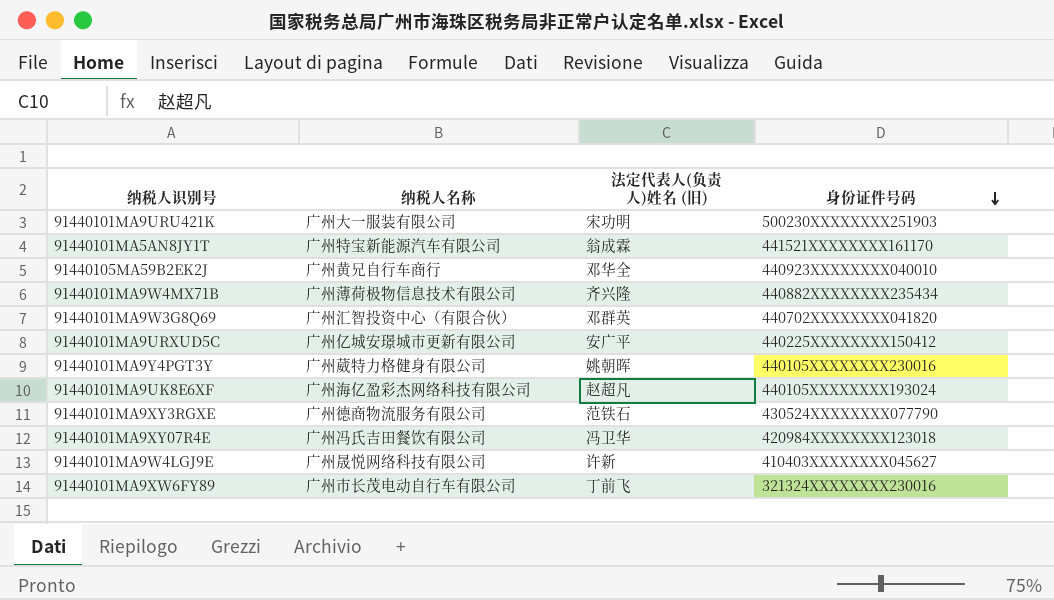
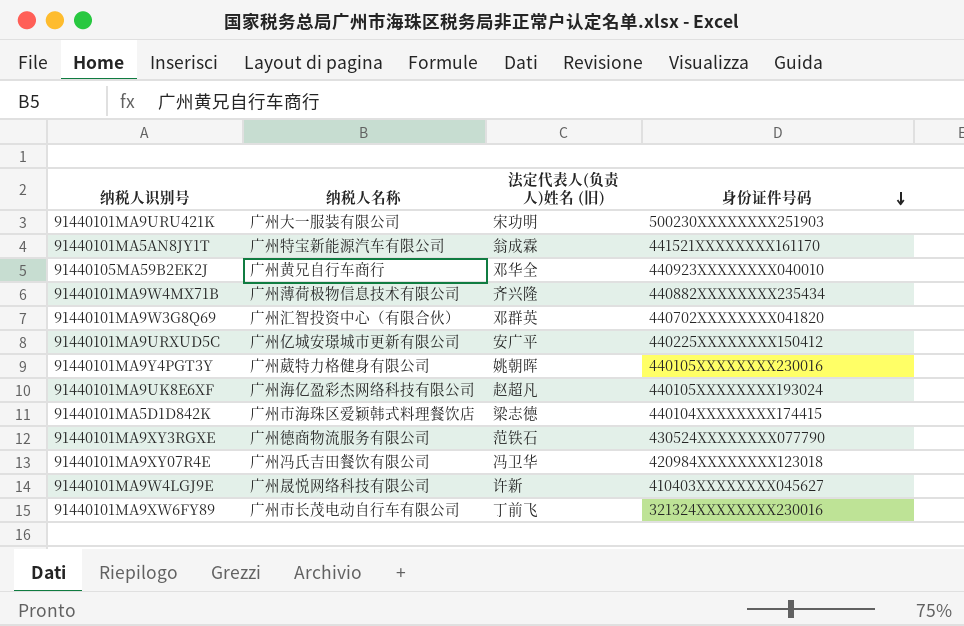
row 91440101MA5D1D842K: none -> 广州市海珠区爱颖韩式料理餐饮店 | 梁志德 | 440104XXXXXXXX174415

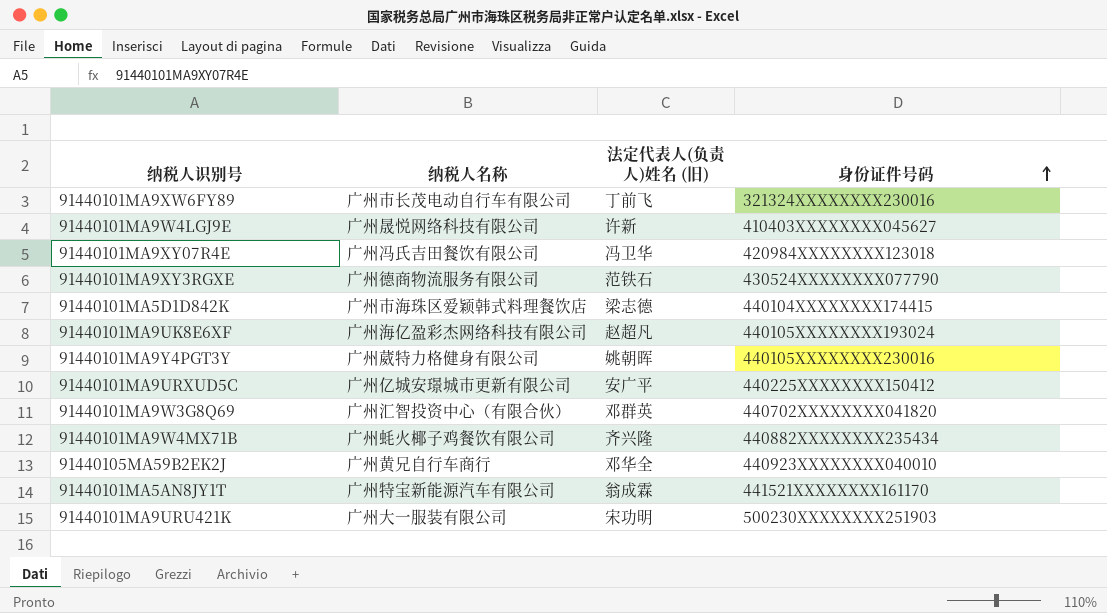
row order: 身份证件号码 descending -> 身份证件号码 ascending
91440101MA9W4MX71B | 纳税人名称: 广州薄荷极物信息技术有限公司 -> 广州蚝火椰子鸡餐饮有限公司

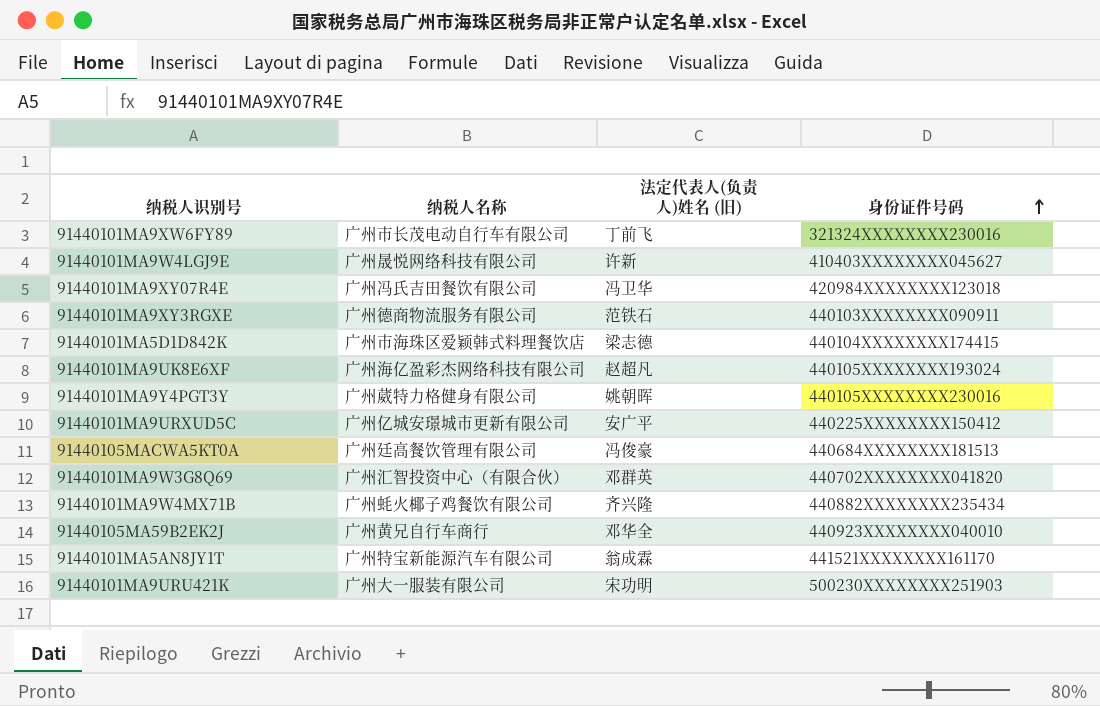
91440101MA9XY3RGXE | 身份证件号码: 430524XXXXXXXX077790 -> 440103XXXXXXXX090911
row 91440105MACWA5KT0A: none -> 广州廷高餐饮管理有限公司 | 冯俊豪 | 440684XXXXXXXX181513

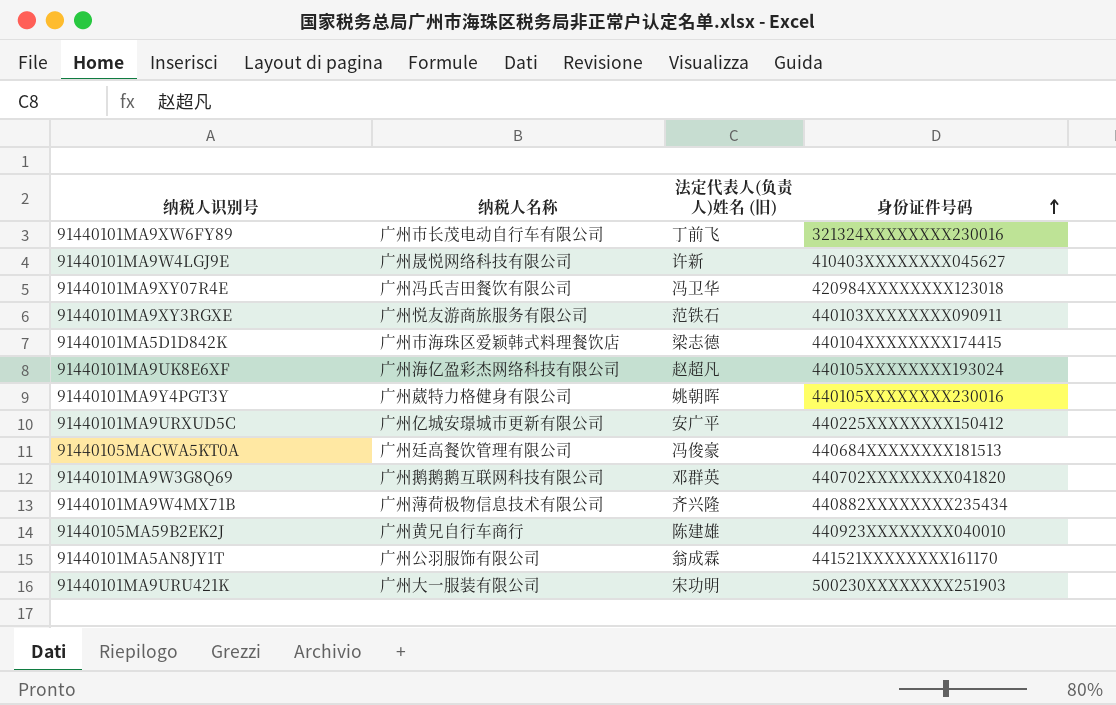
91440101MA9XY3RGXE | 纳税人名称: 广州德商物流服务有限公司 -> 广州悦友游商旅服务有限公司
91440101MA9W3G8Q69 | 纳税人名称: 广州汇智投资中心（有限合伙） -> 广州鹅鹅鹅互联网科技有限公司
91440101MA9W4MX71B | 纳税人名称: 广州蚝火椰子鸡餐饮有限公司 -> 广州薄荷极物信息技术有限公司
91440105MA59B2EK2J | 法定代表人(负责人)姓名 (旧): 邓华全 -> 陈建雄
91440101MA5AN8JY1T | 纳税人名称: 广州特宝新能源汽车有限公司 -> 广州公羽服饰有限公司

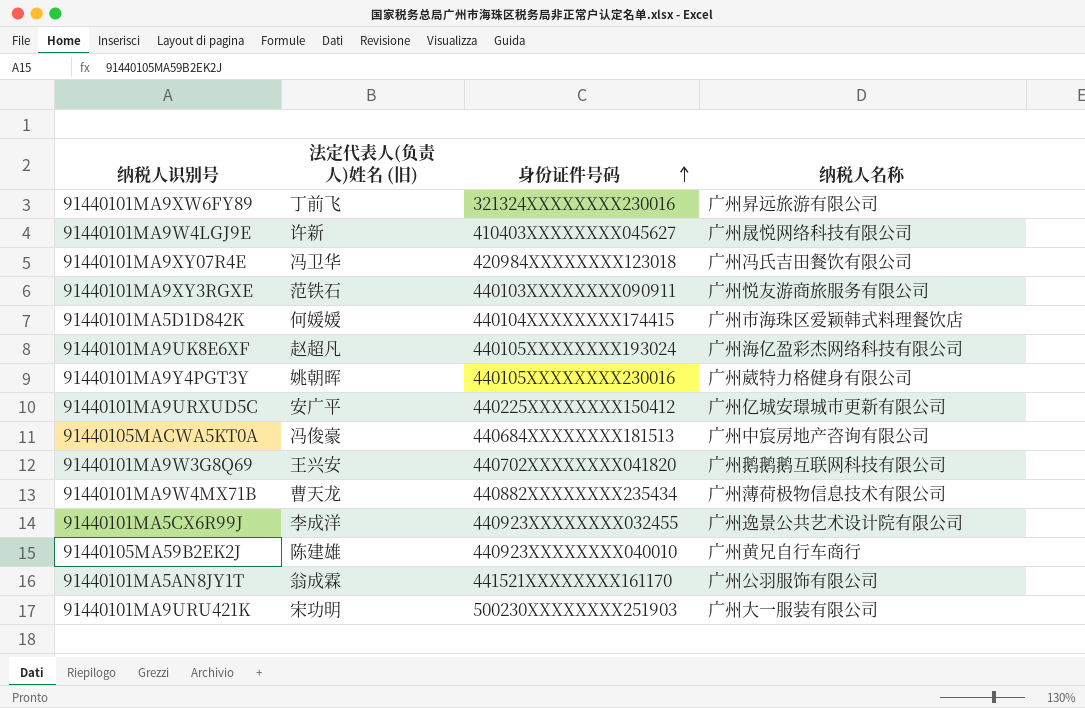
column 纳税人名称 | position: 2 -> 4
91440101MA9XW6FY89 | 纳税人名称: 广州市长茂电动自行车有限公司 -> 广州昇远旅游有限公司
91440101MA5D1D842K | 法定代表人(负责人)姓名 (旧): 梁志德 -> 何媛媛
91440105MACWA5KT0A | 纳税人名称: 广州廷高餐饮管理有限公司 -> 广州中宸房地产咨询有限公司
91440101MA9W3G8Q69 | 法定代表人(负责人)姓名 (旧): 邓群英 -> 王兴安
91440101MA9W4MX71B | 法定代表人(负责人)姓名 (旧): 齐兴隆 -> 曹天龙
row 91440101MA5CX6R99J: none -> 李成洋 | 440923XXXXXXXX032455 | 广州逸景公共艺术设计院有限公司

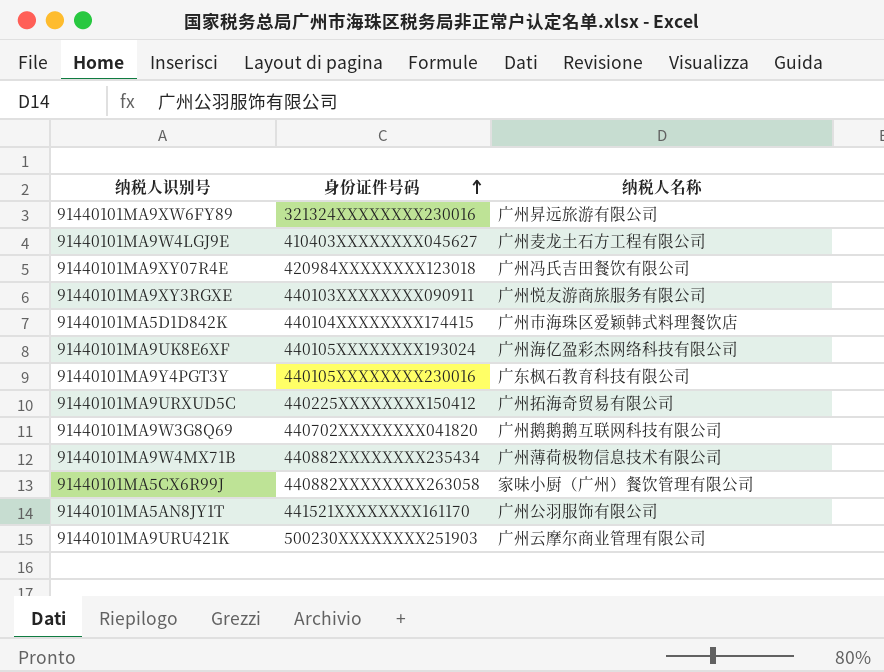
column 法定代表人(负责人)姓名 (旧) | position: 2 -> none
row 91440105MACWA5KT0A: 冯俊豪 | 440684XXXXXXXX181513 | 广州中宸房地产咨询有限公司 -> none
row 91440105MA59B2EK2J: 陈建雄 | 440923XXXXXXXX040010 | 广州黄兄自行车商行 -> none
91440101MA9W4LGJ9E | 纳税人名称: 广州晟悦网络科技有限公司 -> 广州麦龙土石方工程有限公司
91440101MA9Y4PGT3Y | 纳税人名称: 广州葳特力格健身有限公司 -> 广东枫石教育科技有限公司
91440101MA9URXUD5C | 纳税人名称: 广州亿城安璟城市更新有限公司 -> 广州拓海奇贸易有限公司
91440101MA5CX6R99J | 身份证件号码: 440923XXXXXXXX032455 -> 440882XXXXXXXX263058
91440101MA5CX6R99J | 纳税人名称: 广州逸景公共艺术设计院有限公司 -> 家味小厨（广州）餐饮管理有限公司
91440101MA9URU421K | 纳税人名称: 广州大一服装有限公司 -> 广州云摩尔商业管理有限公司

